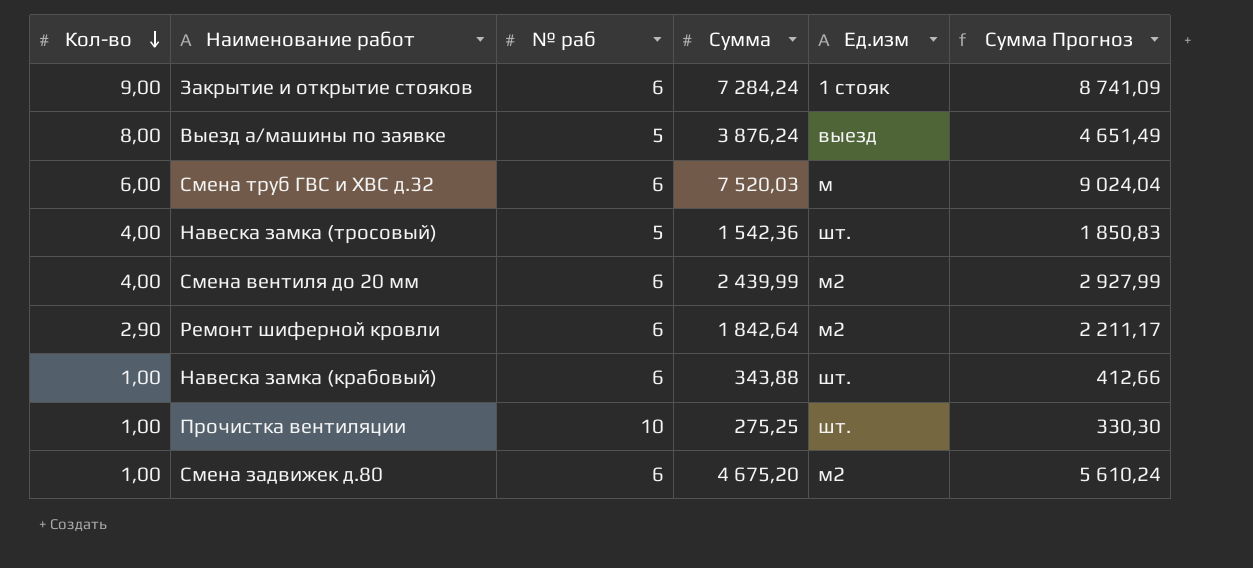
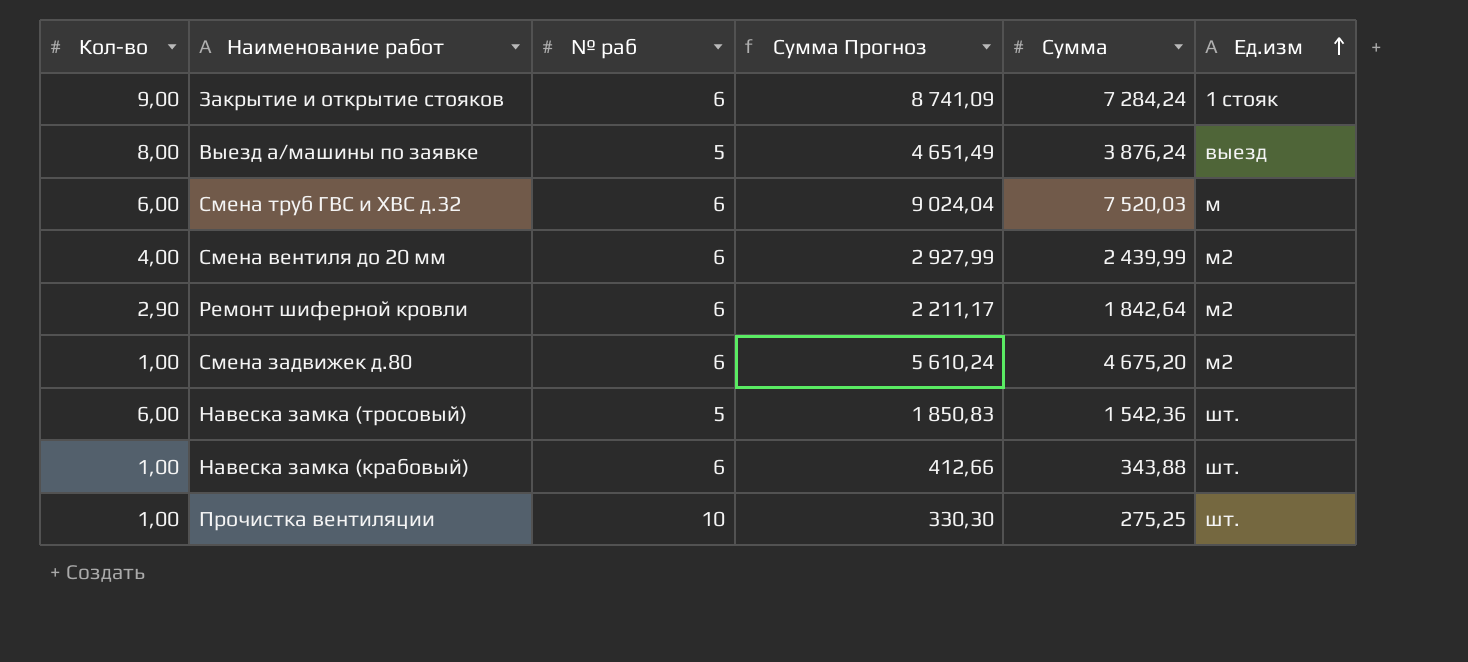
row order: Кол-во descending -> Ед.изм ascending
column Cуммa Прогноз | position: 6 -> 4
Навеска замка (тросовый) | Кол-во: 4,00 -> 6,00

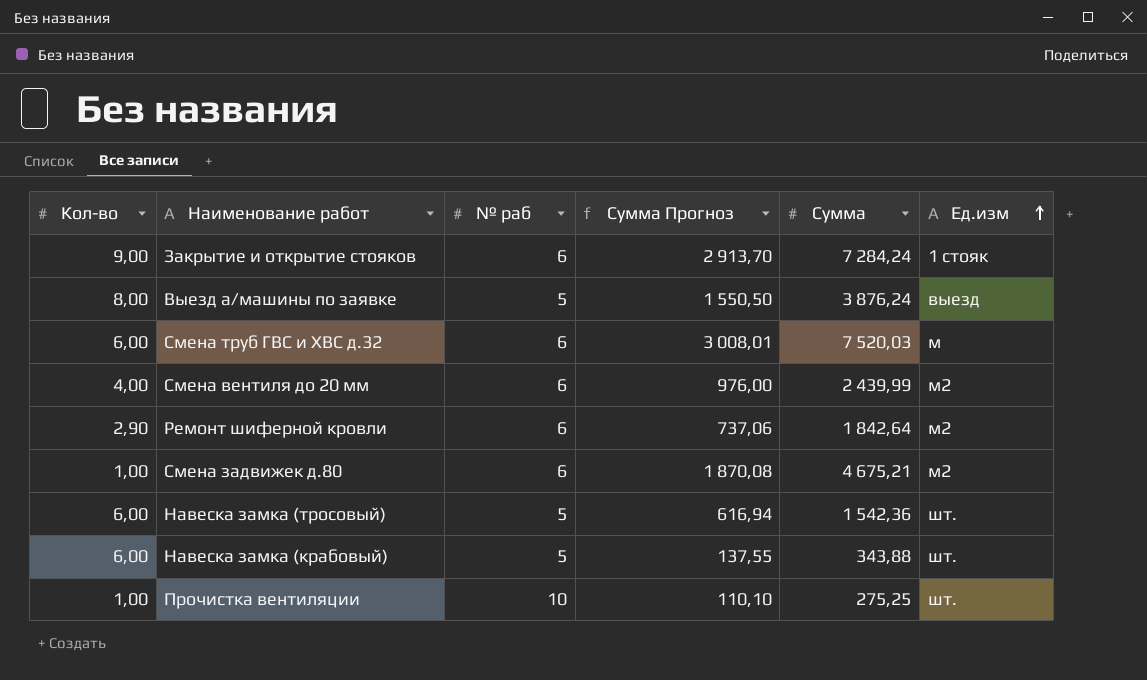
column Cуммa Прогноз | formula: [Cуммa] * 1,2 -> [Cуммa] * 0,4
Смена задвижек д.80 | Cуммa: 4 675,20 -> 4 675,21
Навеска замка (крабовый) | Кол-во: 1,00 -> 6,00
Навеска замка (крабовый) | № раб: 6 -> 5

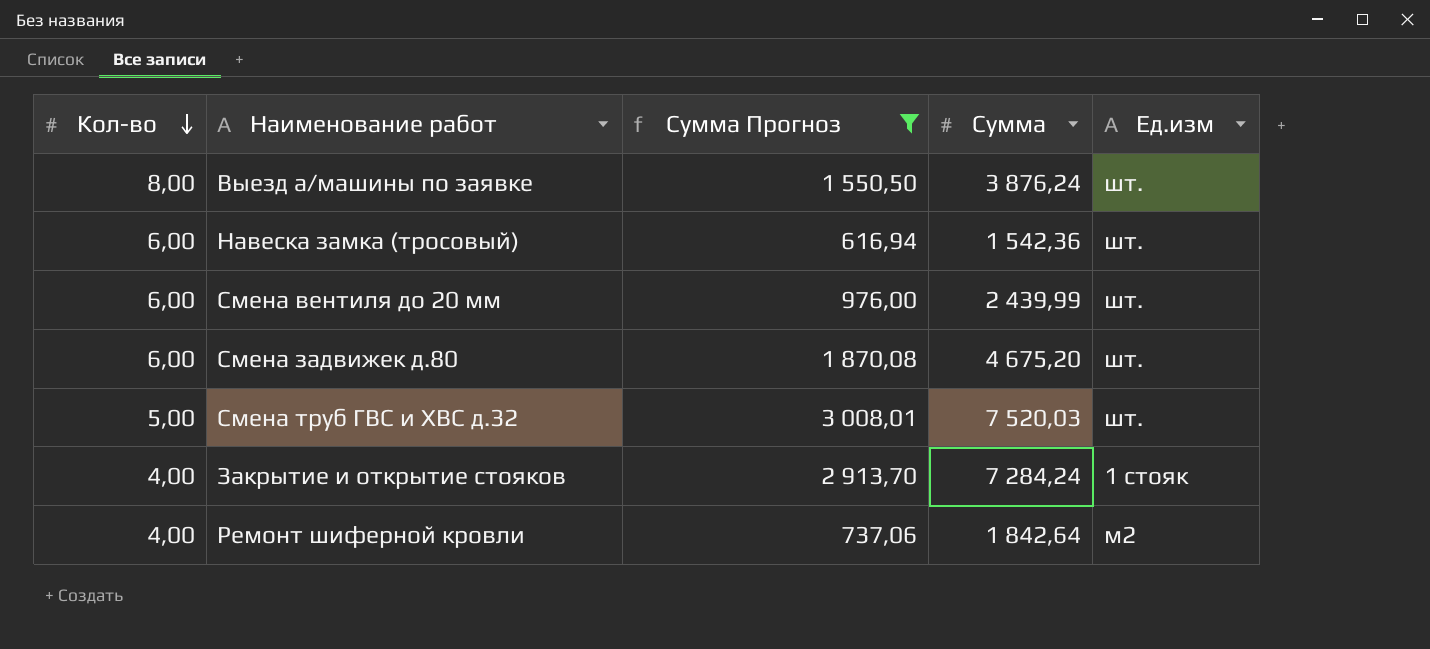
filter: none -> Cуммa Прогноз >= 616,94
row order: Ед.изм ascending -> Кол-во descending
column № раб | position: 3 -> none
Выезд а/машины по заявке | Ед.изм: выезд -> шт.
Смена вентиля до 20 мм | Кол-во: 4,00 -> 6,00
Смена вентиля до 20 мм | Ед.изм: м2 -> шт.
Смена задвижек д.80 | Кол-во: 1,00 -> 6,00
Смена задвижек д.80 | Cуммa: 4 675,21 -> 4 675,20
Смена задвижек д.80 | Ед.изм: м2 -> шт.
Смена труб ГВС и ХВС д.32 | Кол-во: 6,00 -> 5,00
Смена труб ГВС и ХВС д.32 | Ед.изм: м -> шт.
Закрытие и открытие стояков | Кол-во: 9,00 -> 4,00
Ремонт шиферной кровли | Кол-во: 2,90 -> 4,00

